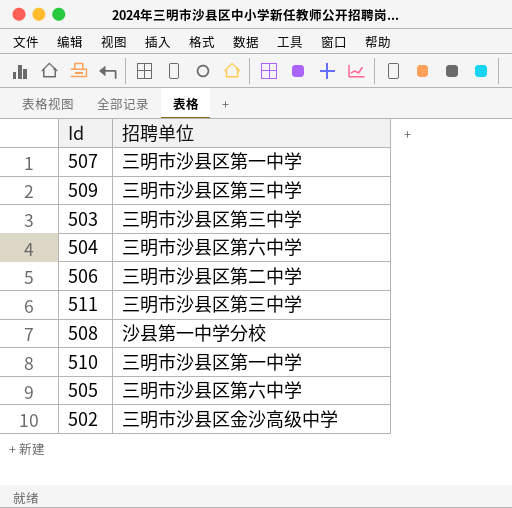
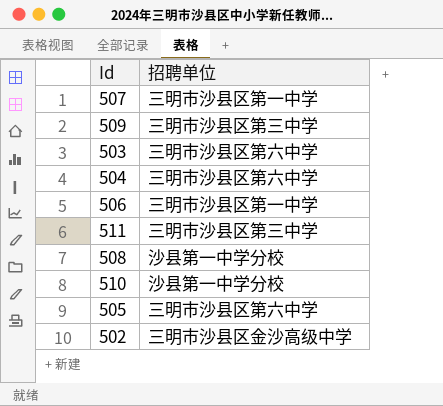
503 | 招聘单位: 三明市沙县区第三中学 -> 三明市沙县区第六中学
506 | 招聘单位: 三明市沙县区第二中学 -> 三明市沙县区第一中学
510 | 招聘单位: 三明市沙县区第一中学 -> 沙县第一中学分校

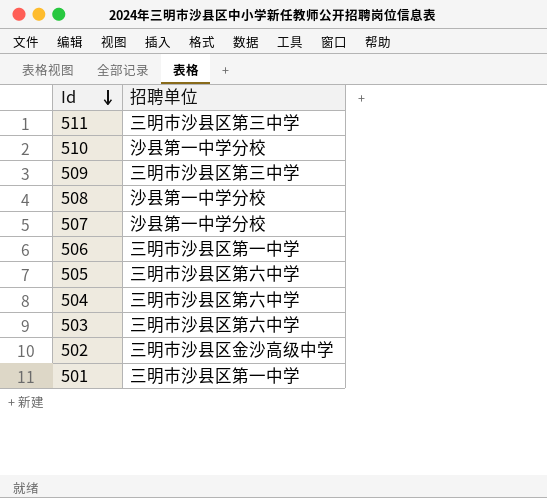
row order: none -> Id descending
507 | 招聘单位: 三明市沙县区第一中学 -> 沙县第一中学分校
row 501: none -> 三明市沙县区第一中学

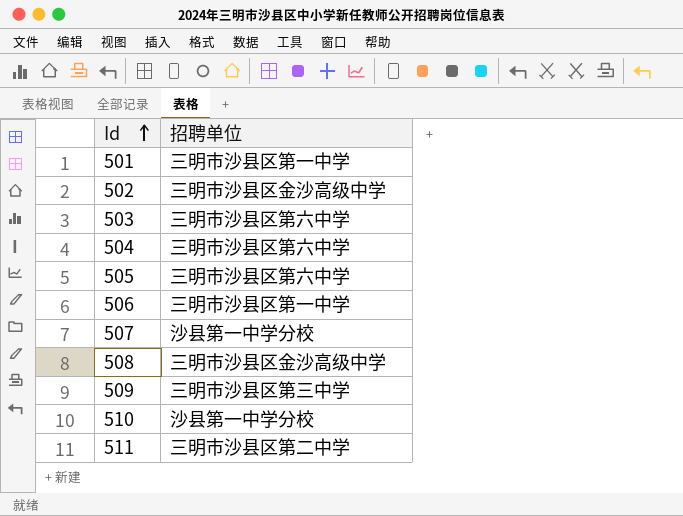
row order: Id descending -> Id ascending
508 | 招聘单位: 沙县第一中学分校 -> 三明市沙县区金沙高级中学
511 | 招聘单位: 三明市沙县区第三中学 -> 三明市沙县区第二中学

